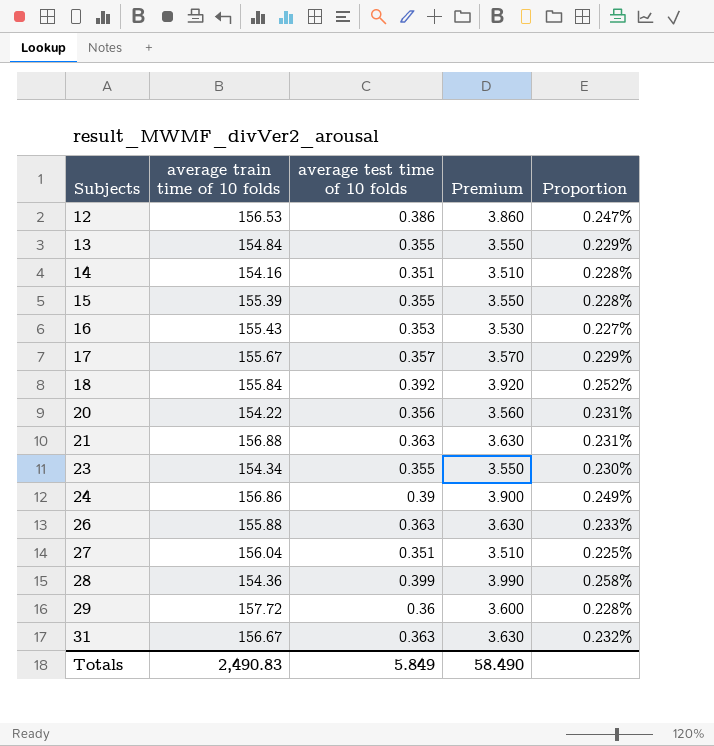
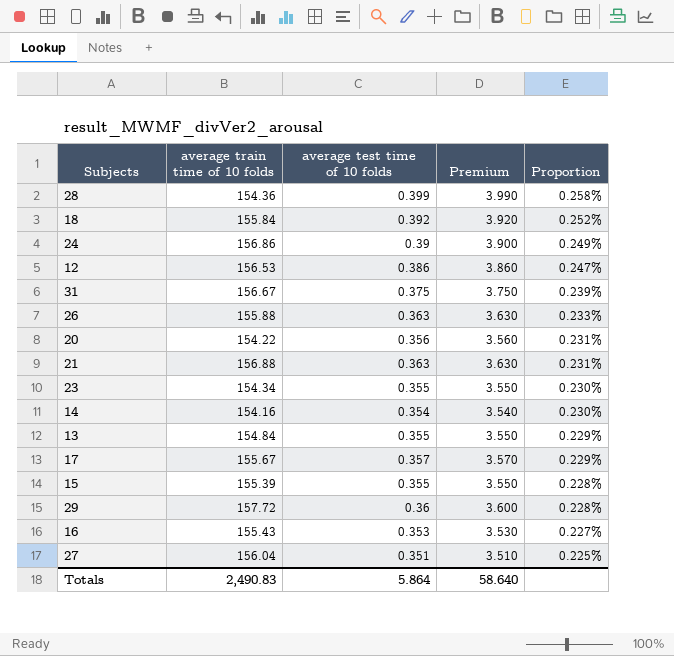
row order: Subjects ascending -> Proportion descending
31 | average test time of 10 folds: 0.363 -> 0.375
31 | Premium: 3.630 -> 3.750
31 | Proportion: 0.232% -> 0.239%
14 | average test time of 10 folds: 0.351 -> 0.354
14 | Premium: 3.510 -> 3.540
14 | Proportion: 0.228% -> 0.230%
Totals | average test time of 10 folds: 5.849 -> 5.864
Totals | Premium: 58.490 -> 58.640

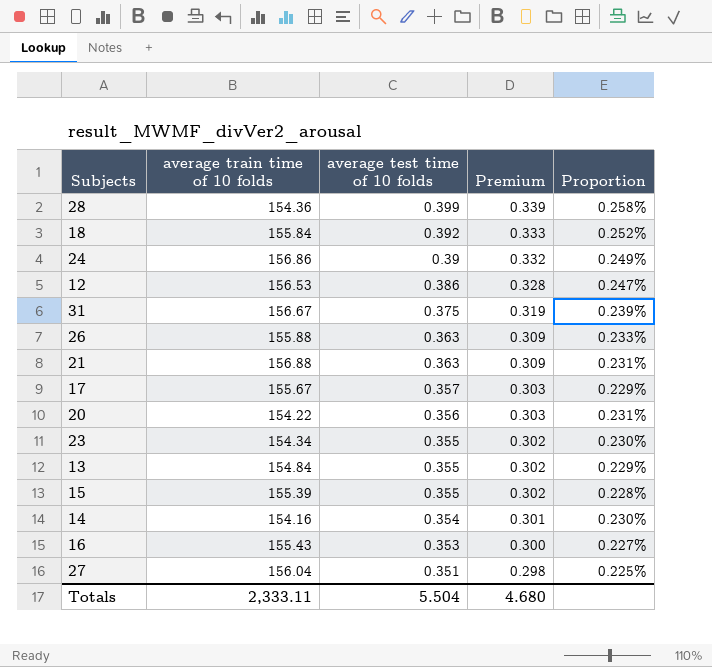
row order: Proportion descending -> average test time of 10 folds descending
column Premium | formula: [average test time of 10 folds] * 10 -> [average test time of 10 folds] * 0.85
row 29: 157.72 | 0.36 | 3.600 | 0.228% -> none
Totals | average train time of 10 folds: 2,490.83 -> 2,333.11
Totals | average test time of 10 folds: 5.864 -> 5.504
Totals | Premium: 58.640 -> 4.680

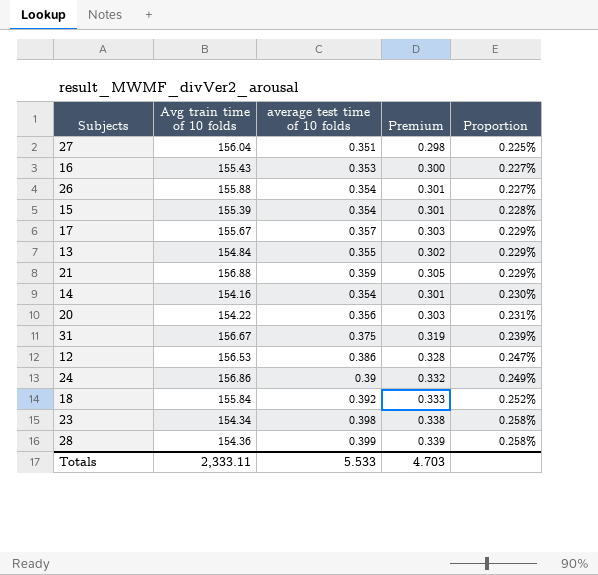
row order: average test time of 10 folds descending -> Proportion ascending
column name: average train time of 10 folds -> Avg train time of 10 folds
26 | average test time of 10 folds: 0.363 -> 0.354
26 | Premium: 0.309 -> 0.301
26 | Proportion: 0.233% -> 0.227%
15 | average test time of 10 folds: 0.355 -> 0.354
15 | Premium: 0.302 -> 0.301
21 | average test time of 10 folds: 0.363 -> 0.359
21 | Premium: 0.309 -> 0.305
21 | Proportion: 0.231% -> 0.229%
23 | average test time of 10 folds: 0.355 -> 0.398
23 | Premium: 0.302 -> 0.338
23 | Proportion: 0.230% -> 0.258%
Totals | average test time of 10 folds: 5.504 -> 5.533
Totals | Premium: 4.680 -> 4.703

